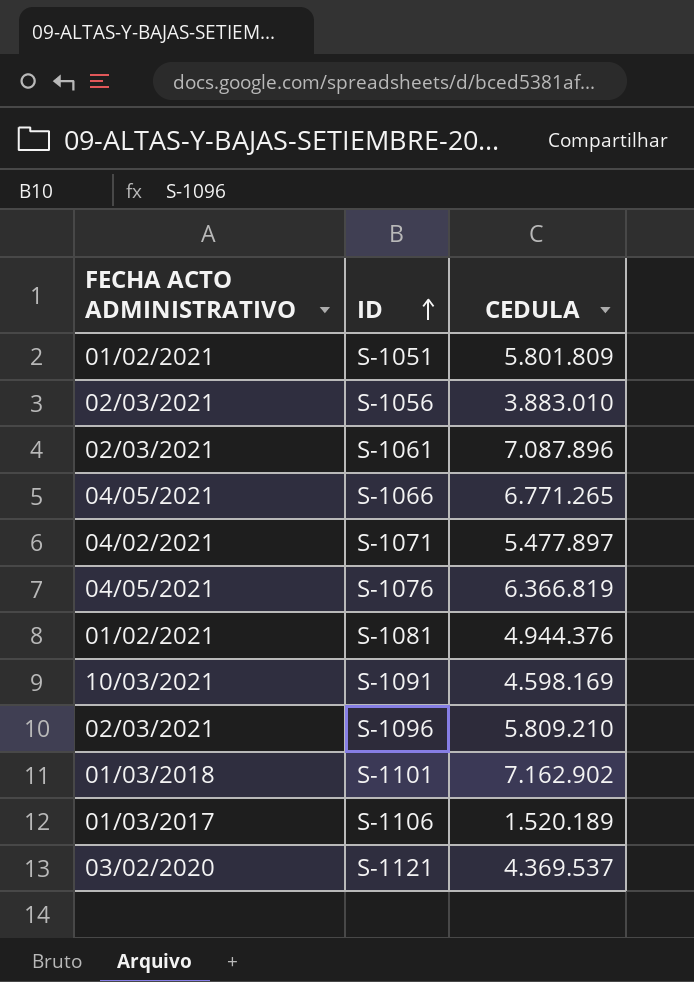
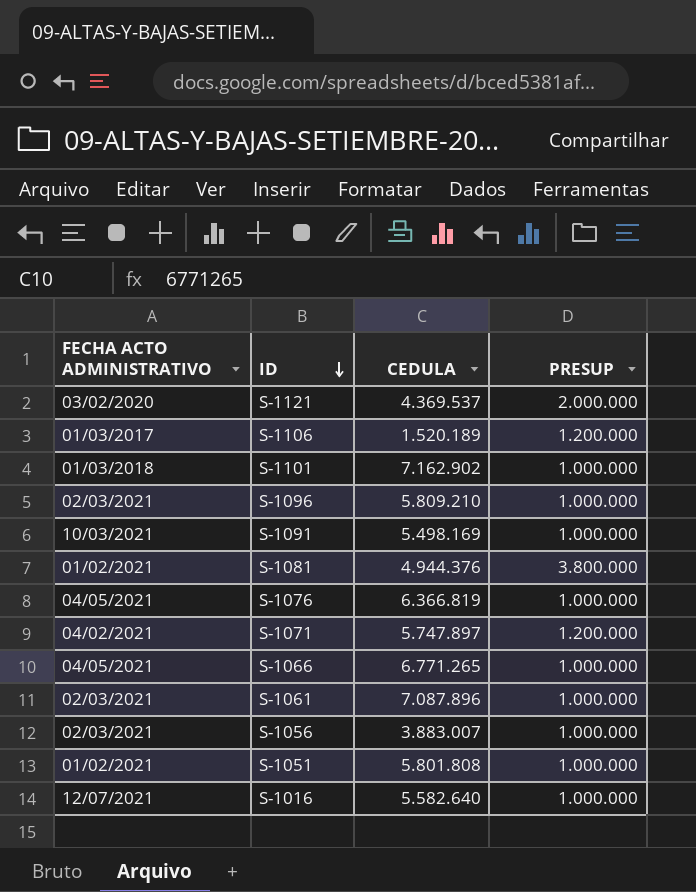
row order: ID ascending -> ID descending
column PRESUP | position: none -> 4
S-1091 | CEDULA: 4.598.169 -> 5.498.169
S-1071 | CEDULA: 5.477.897 -> 5.747.897
S-1056 | CEDULA: 3.883.010 -> 3.883.007
S-1051 | CEDULA: 5.801.809 -> 5.801.808
row S-1016: none -> 12/07/2021 | 5.582.640 | 1.000.000

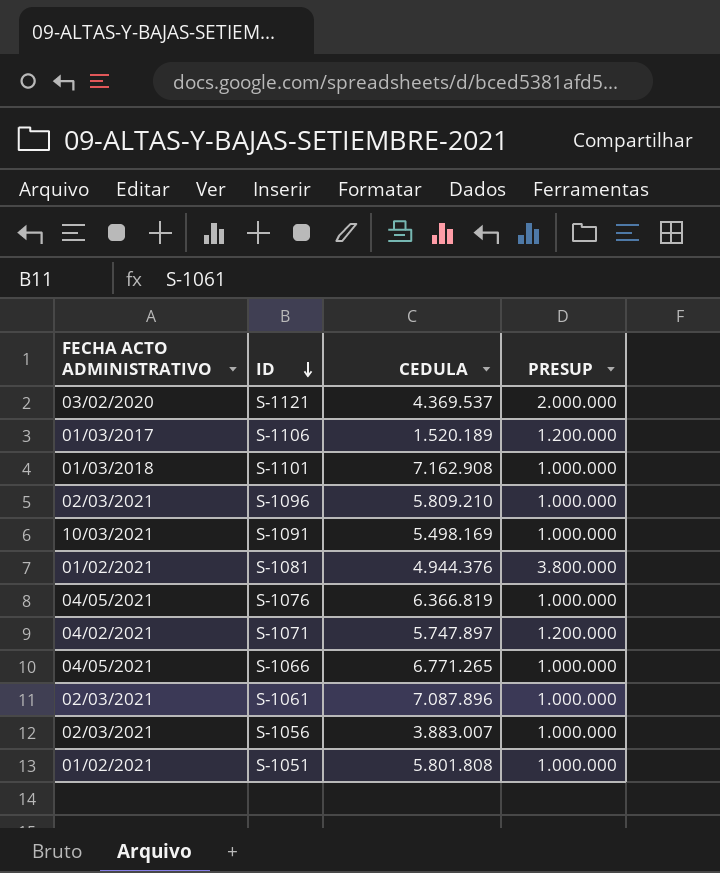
row S-1016: 12/07/2021 | 5.582.640 | 1.000.000 -> none
S-1101 | CEDULA: 7.162.902 -> 7.162.908

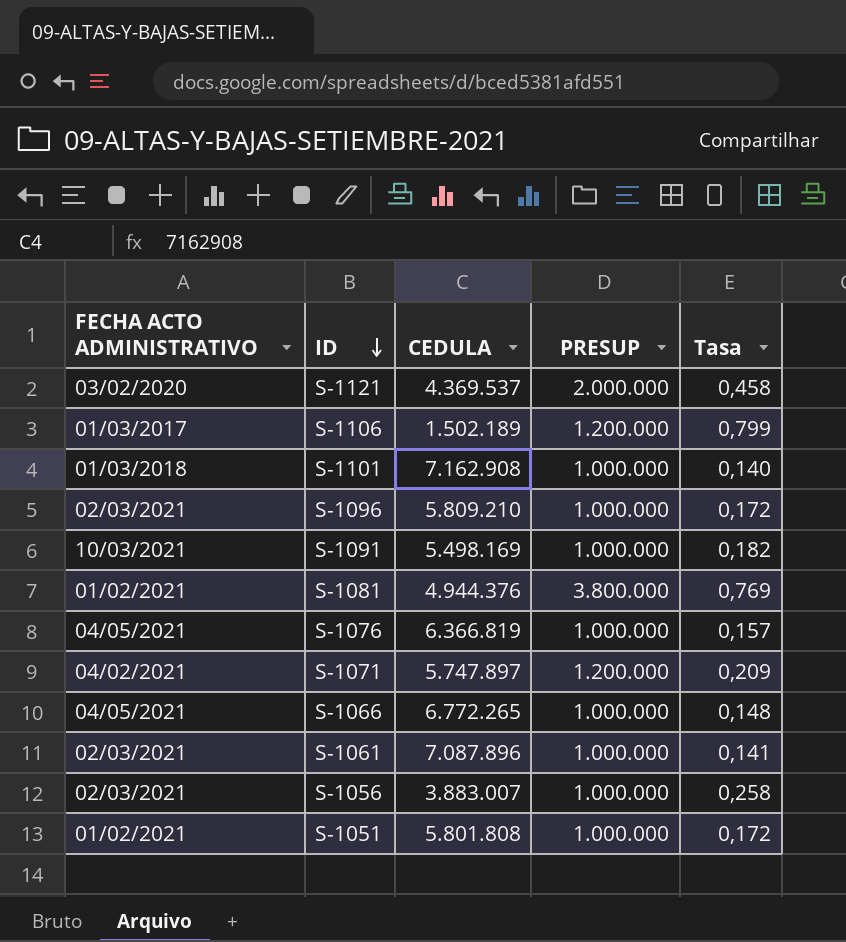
column Tasa | formula: none -> [PRESUP] / [CEDULA]
S-1106 | CEDULA: 1.520.189 -> 1.502.189
S-1066 | CEDULA: 6.771.265 -> 6.772.265

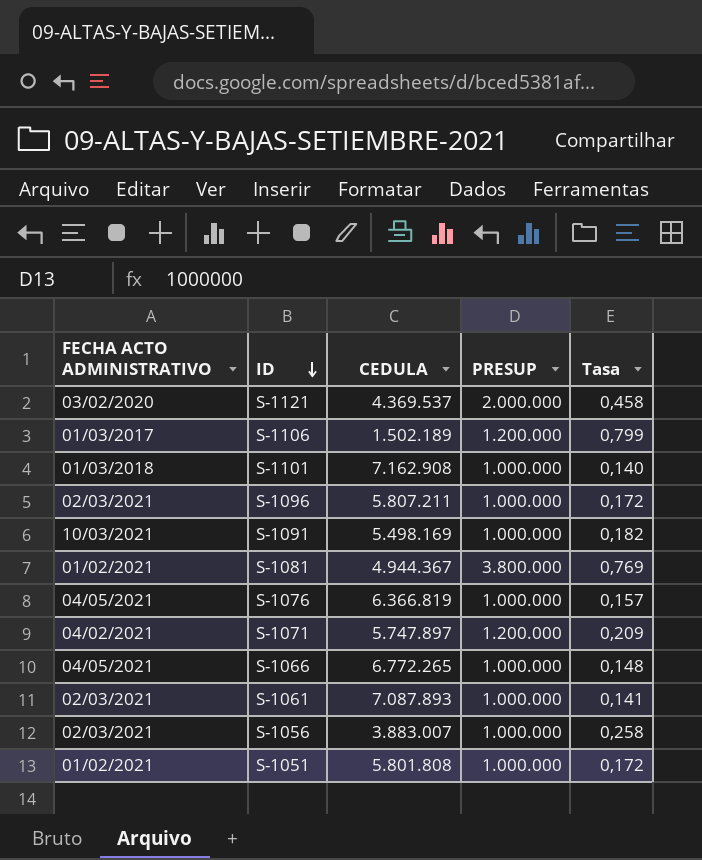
S-1096 | CEDULA: 5.809.210 -> 5.807.211
S-1081 | CEDULA: 4.944.376 -> 4.944.367
S-1061 | CEDULA: 7.087.896 -> 7.087.893

